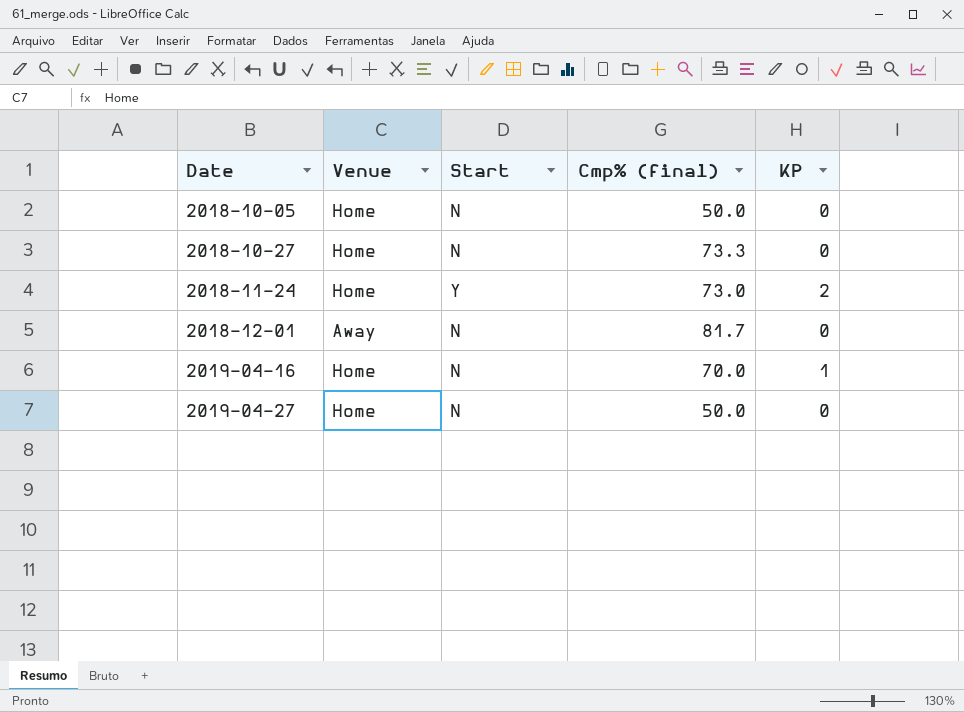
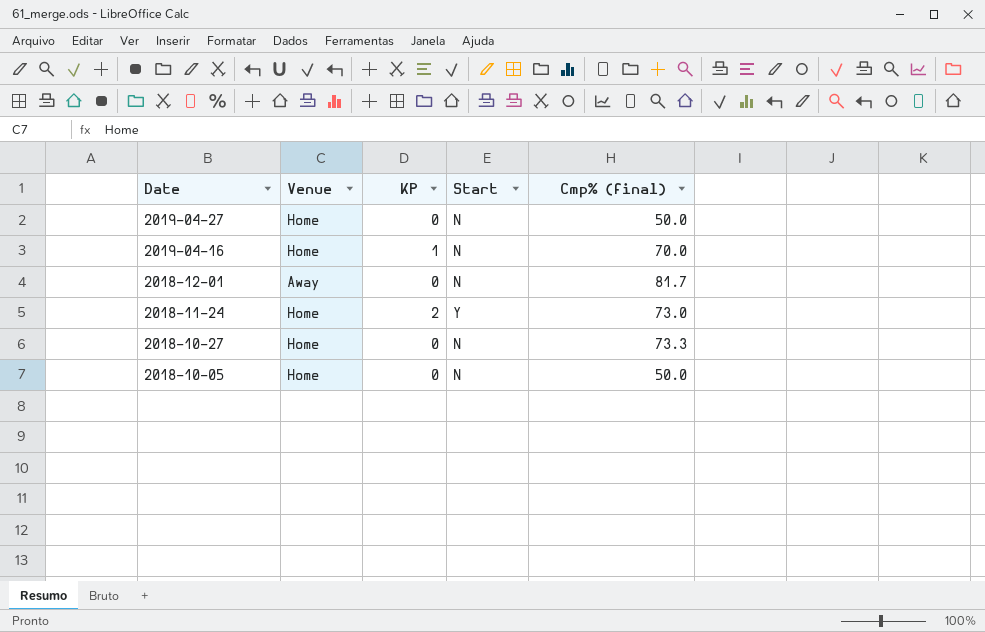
row order: Date ascending -> Date descending
column KP | position: 5 -> 3

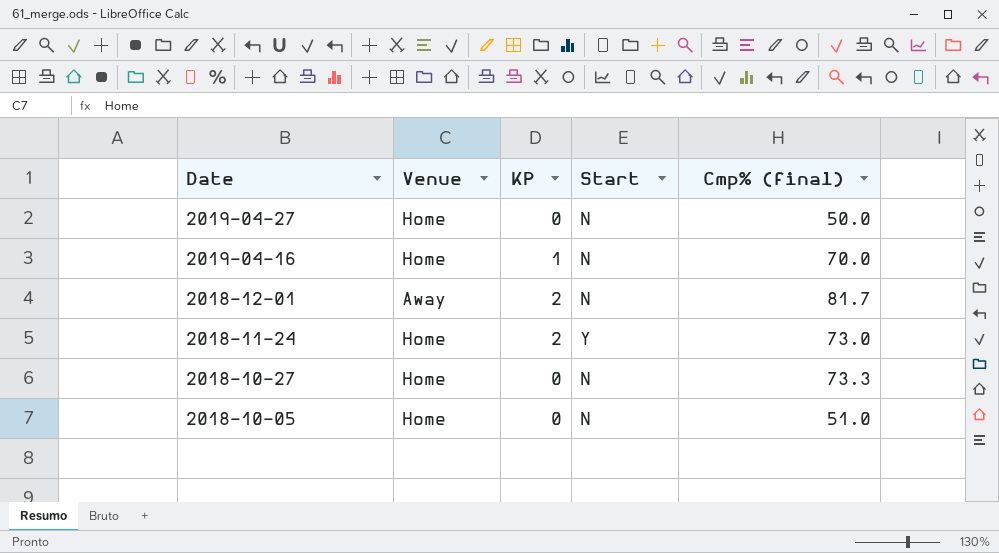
2018-12-01 | KP: 0 -> 2
2018-10-05 | Cmp% (final): 50.0 -> 51.0

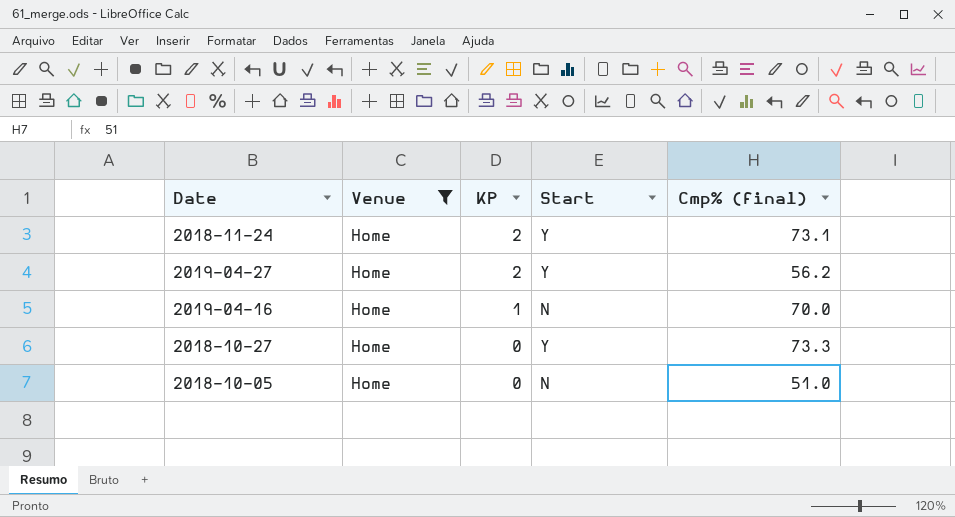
filter: none -> Venue = Home
row order: Date descending -> KP descending
2018-11-24 | Cmp% (final): 73.0 -> 73.1
2019-04-27 | KP: 0 -> 2
2019-04-27 | Start: N -> Y
2019-04-27 | Cmp% (final): 50.0 -> 56.2
2018-10-27 | Start: N -> Y

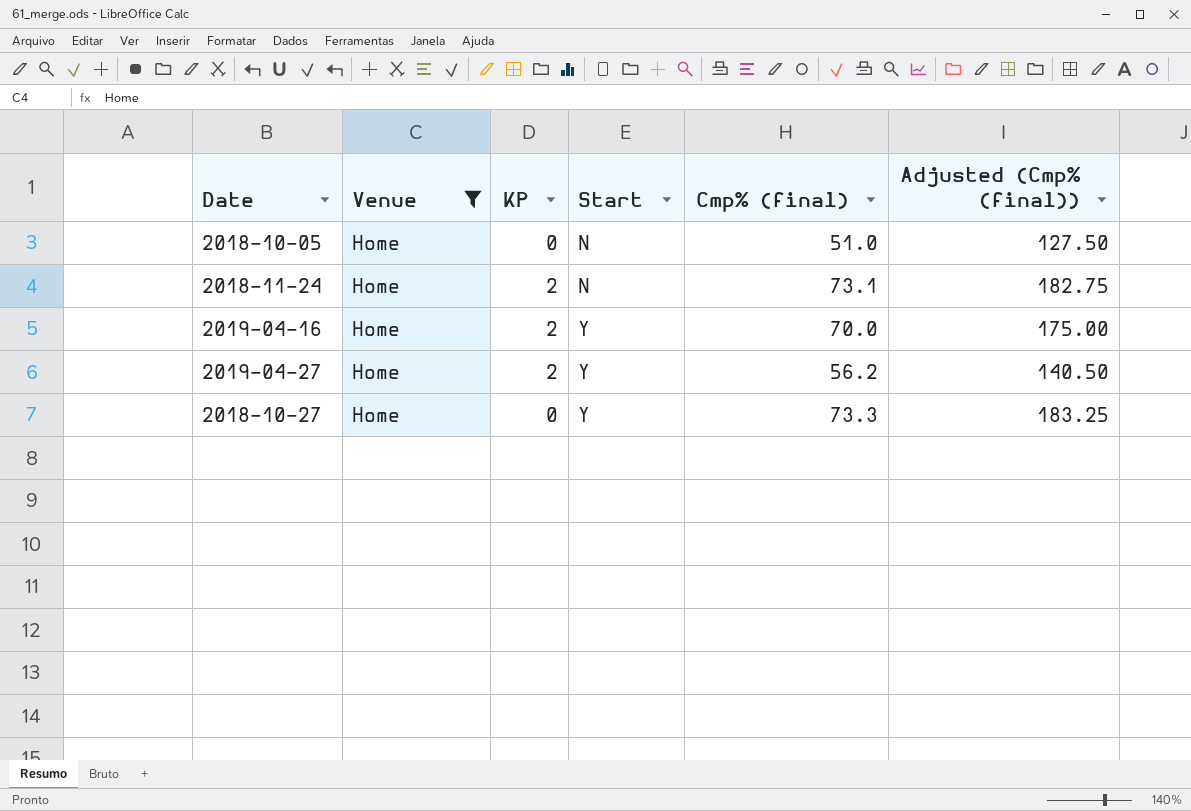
row order: KP descending -> Start ascending
column Adjusted (Cmp% (final)) | formula: none -> [Cmp% (final)] * 2.5
2018-11-24 | Start: Y -> N
2019-04-16 | KP: 1 -> 2
2019-04-16 | Start: N -> Y

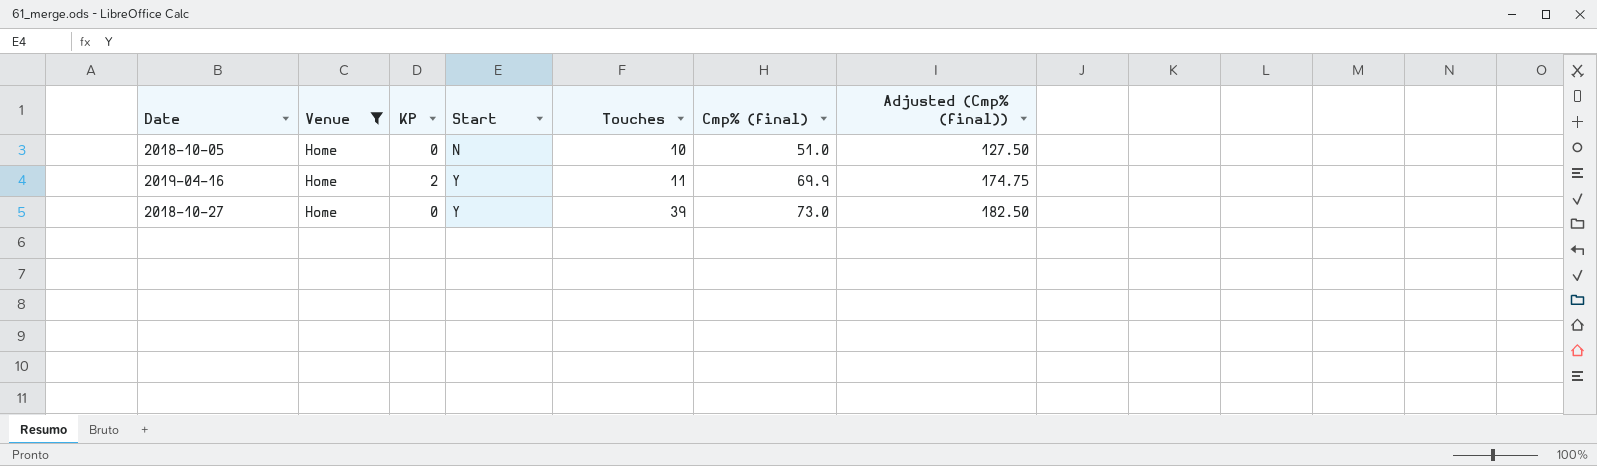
column Touches | position: none -> 5
row 2018-11-24: Home | 2 | N | 73.1 | 182.75 -> none
row 2019-04-27: Home | 2 | Y | 56.2 | 140.50 -> none
2019-04-16 | Cmp% (final): 70.0 -> 69.9
2019-04-16 | Adjusted (Cmp% (final)): 175.00 -> 174.75
2018-10-27 | Cmp% (final): 73.3 -> 73.0
2018-10-27 | Adjusted (Cmp% (final)): 183.25 -> 182.50

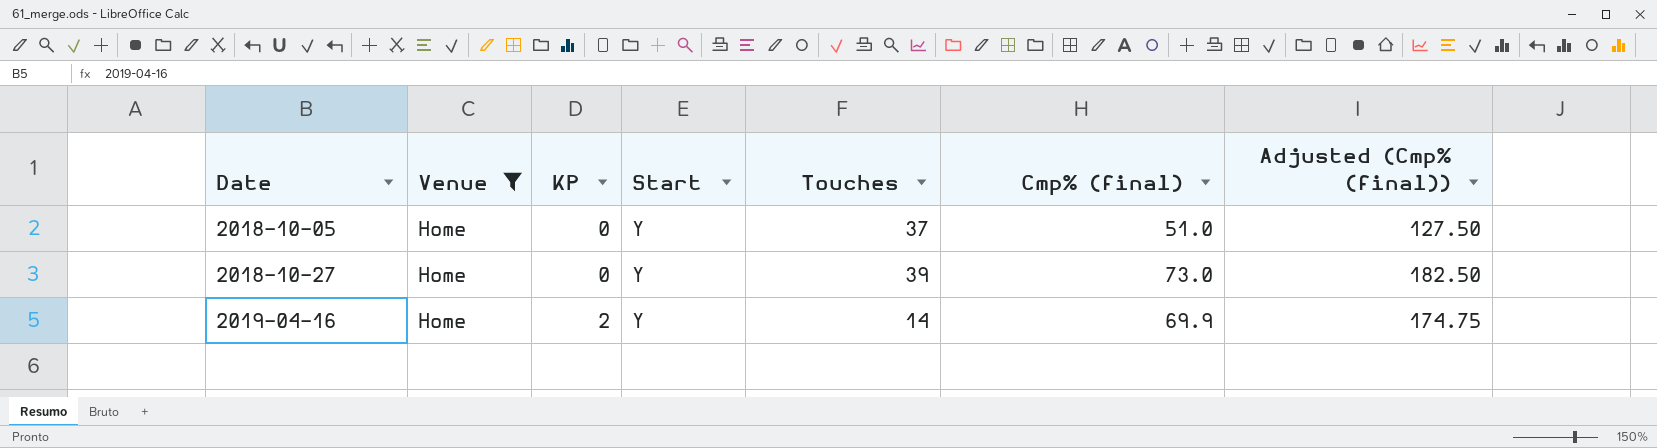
row order: Start ascending -> Date ascending
2018-10-05 | Start: N -> Y
2018-10-05 | Touches: 10 -> 37
2019-04-16 | Touches: 11 -> 14

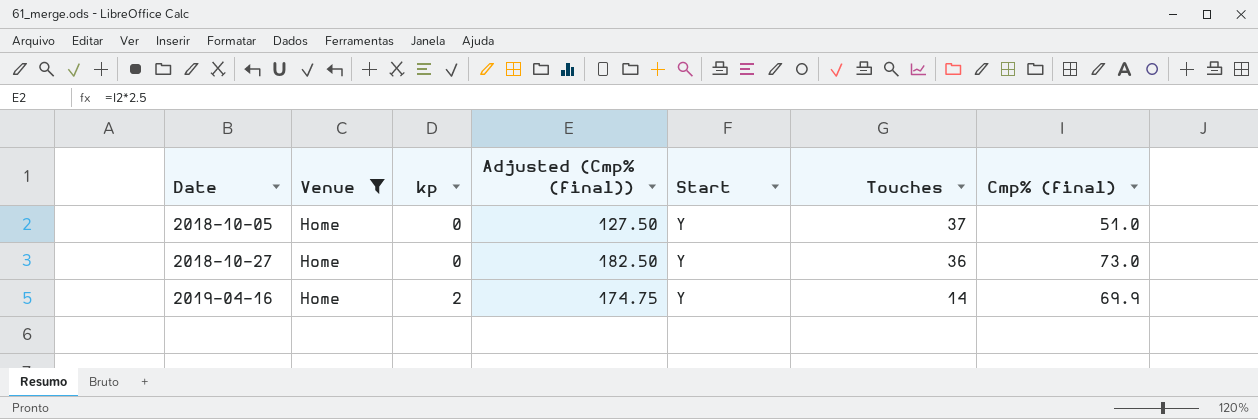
column name: KP -> kp
column Adjusted (Cmp% (final)) | position: 7 -> 4
2018-10-27 | Touches: 39 -> 36

